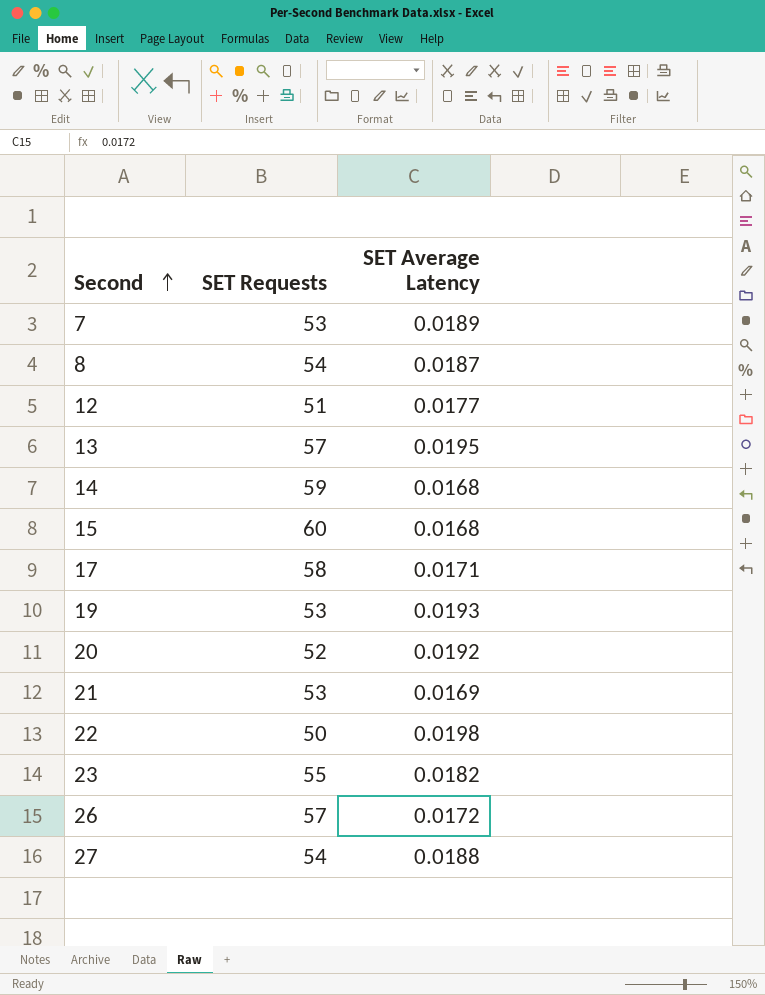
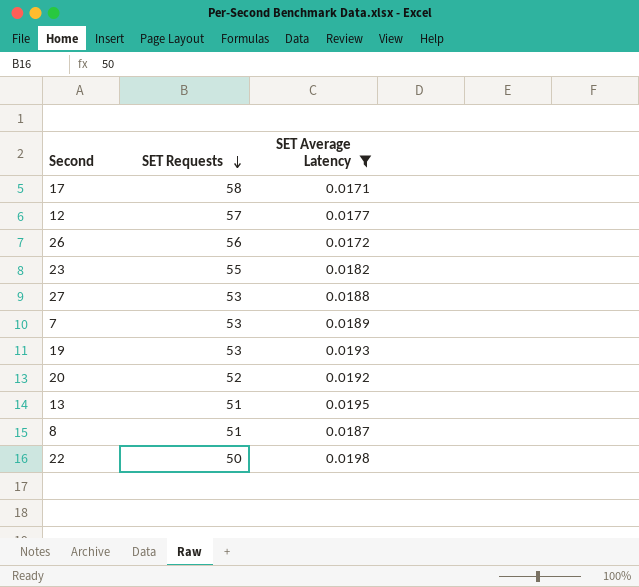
filter: none -> SET Average Latency >= 0.0171
row order: Second ascending -> SET Requests descending
12 | SET Requests: 51 -> 57
26 | SET Requests: 57 -> 56
27 | SET Requests: 54 -> 53
13 | SET Requests: 57 -> 51
8 | SET Requests: 54 -> 51

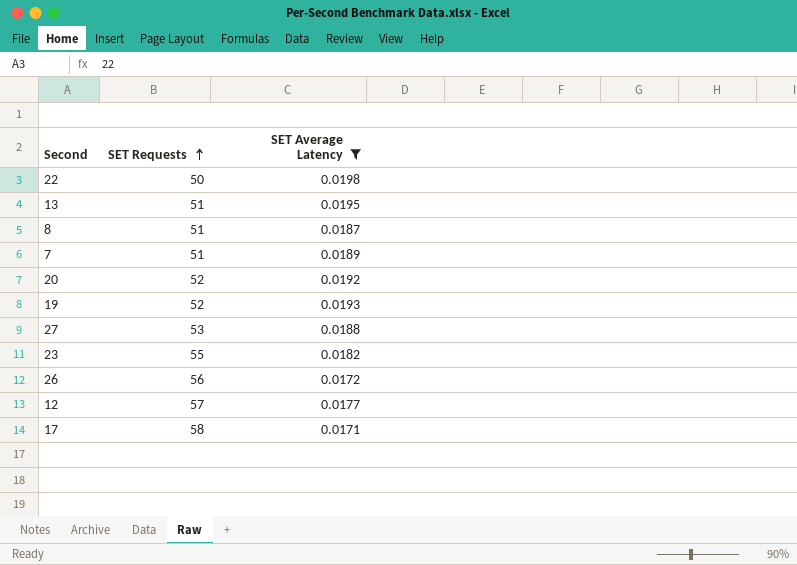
row order: SET Requests descending -> SET Requests ascending
7 | SET Requests: 53 -> 51
19 | SET Requests: 53 -> 52

